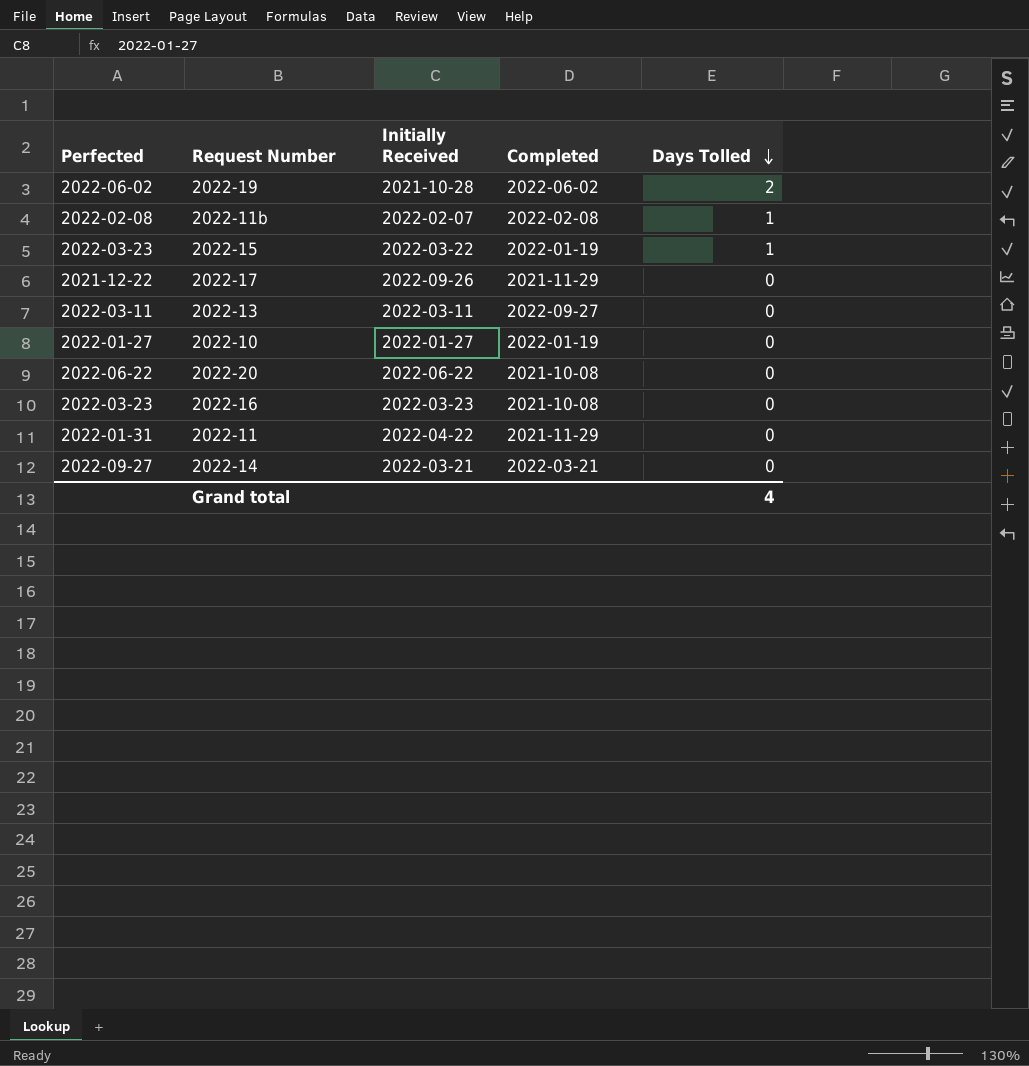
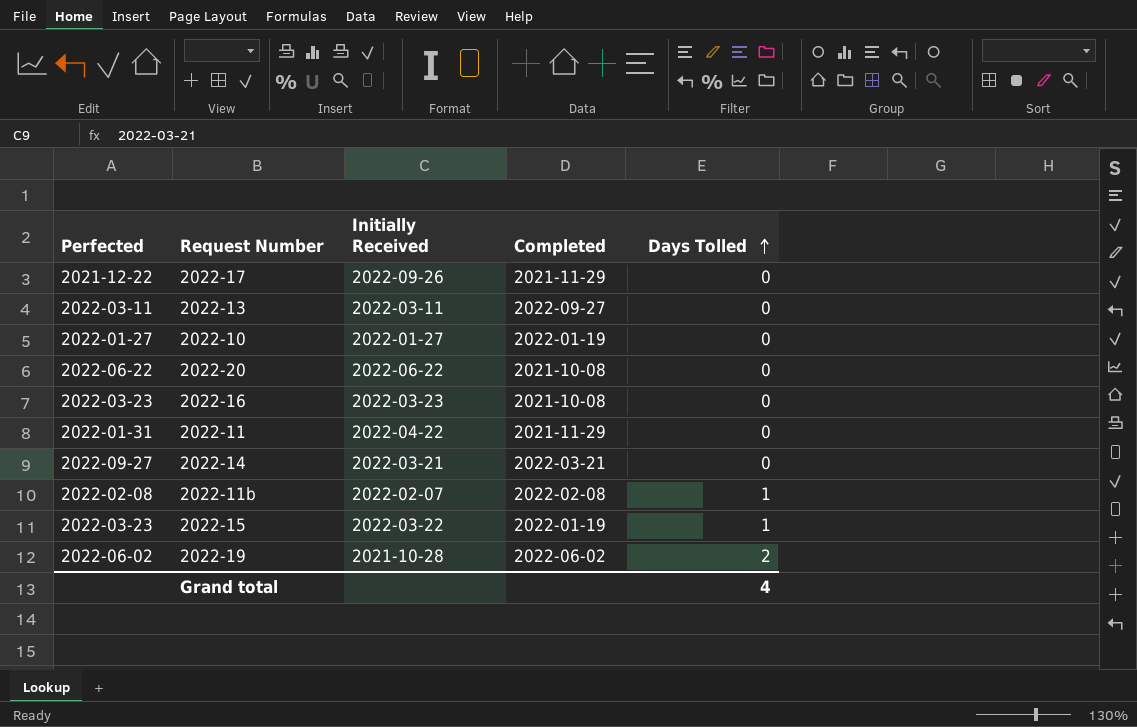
row order: Days Tolled descending -> Days Tolled ascending

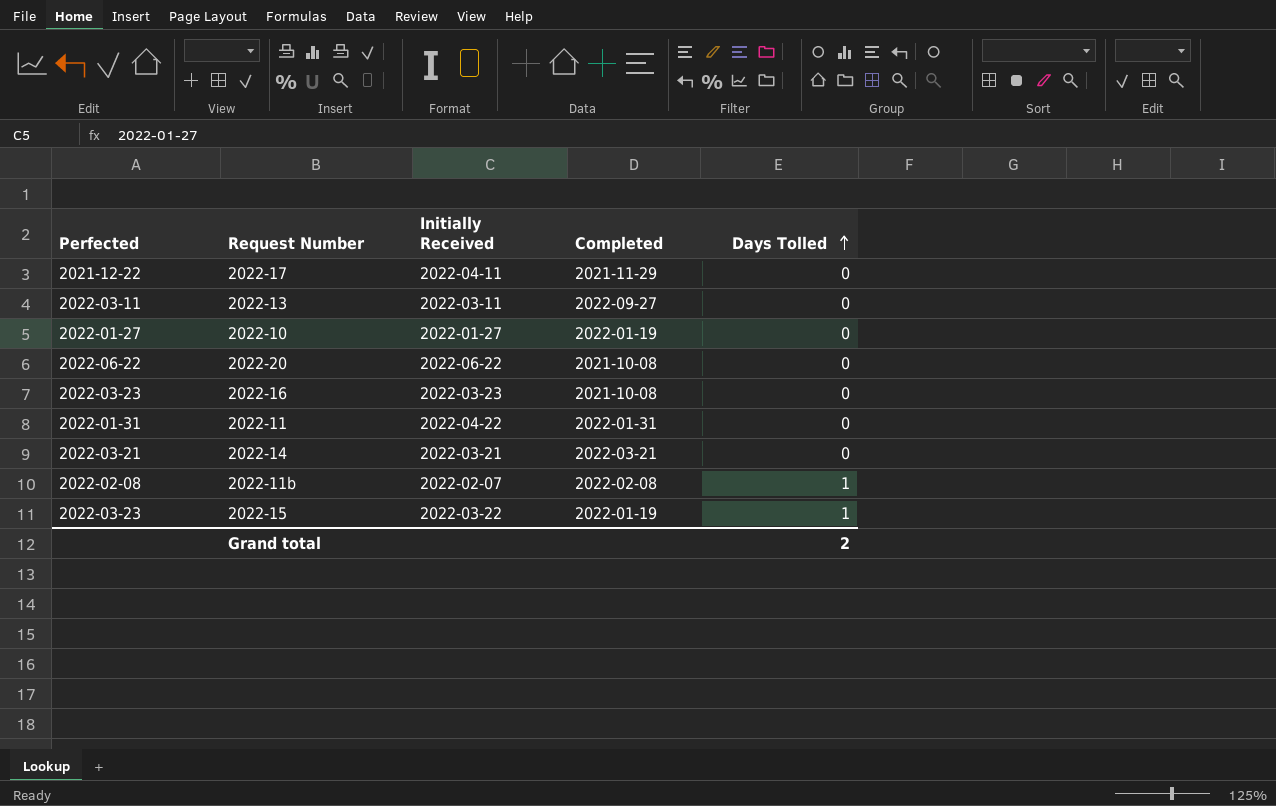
row 2022-19: 2022-06-02 | 2021-10-28 | 2022-06-02 | 2 -> none
2022-17 | Initially Received: 2022-09-26 -> 2022-04-11
2022-11 | Completed: 2021-11-29 -> 2022-01-31
2022-14 | Perfected: 2022-09-27 -> 2022-03-21
Grand total | Days Tolled: 4 -> 2

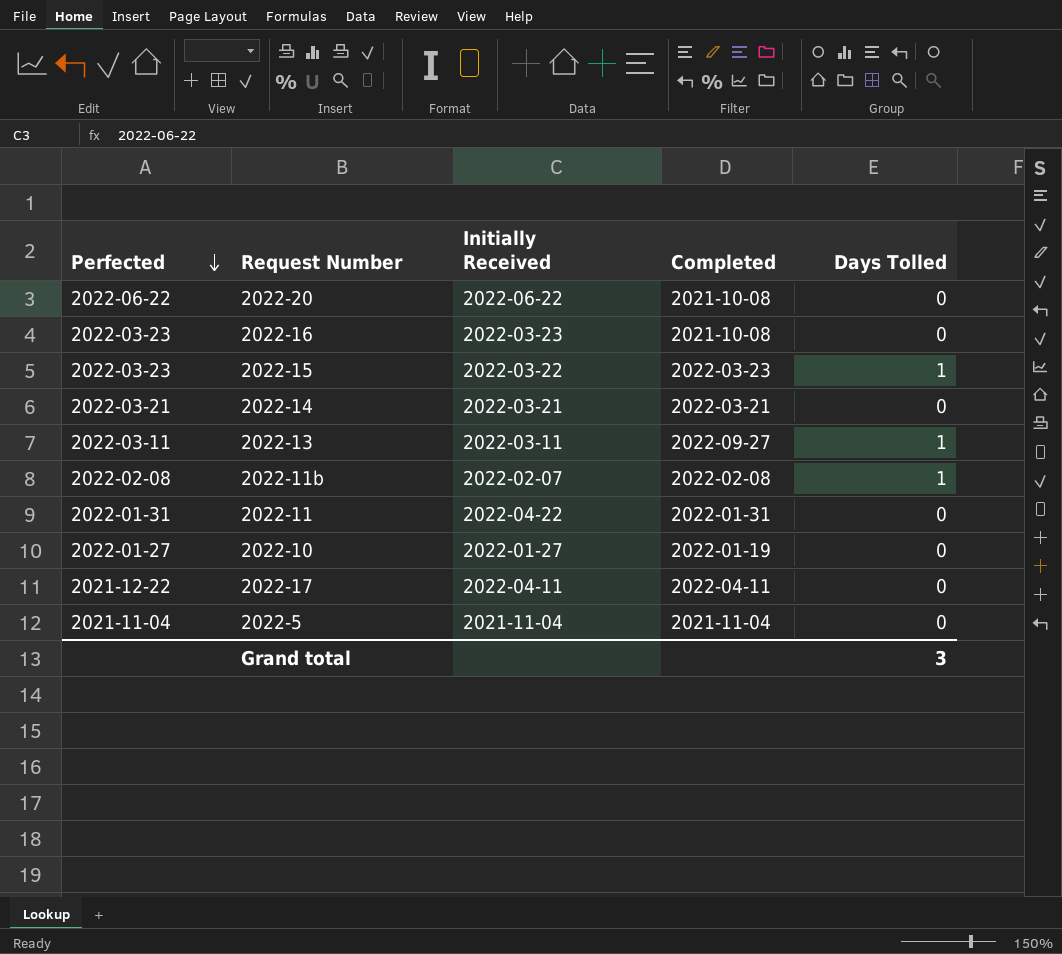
row order: Days Tolled ascending -> Perfected descending
2022-15 | Completed: 2022-01-19 -> 2022-03-23
2022-13 | Days Tolled: 0 -> 1
2022-17 | Completed: 2021-11-29 -> 2022-04-11
row 2022-5: none -> 2021-11-04 | 2021-11-04 | 2021-11-04 | 0
Grand total | Days Tolled: 2 -> 3

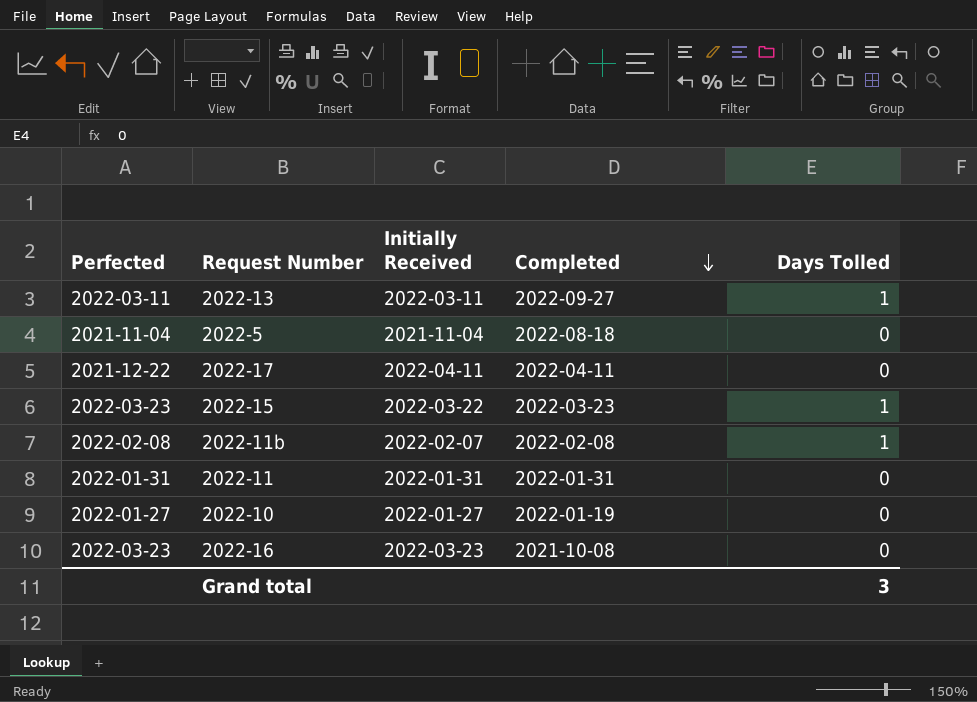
row order: Perfected descending -> Completed descending
row 2022-20: 2022-06-22 | 2022-06-22 | 2021-10-08 | 0 -> none
row 2022-14: 2022-03-21 | 2022-03-21 | 2022-03-21 | 0 -> none
2022-5 | Completed: 2021-11-04 -> 2022-08-18
2022-11 | Initially Received: 2022-04-22 -> 2022-01-31

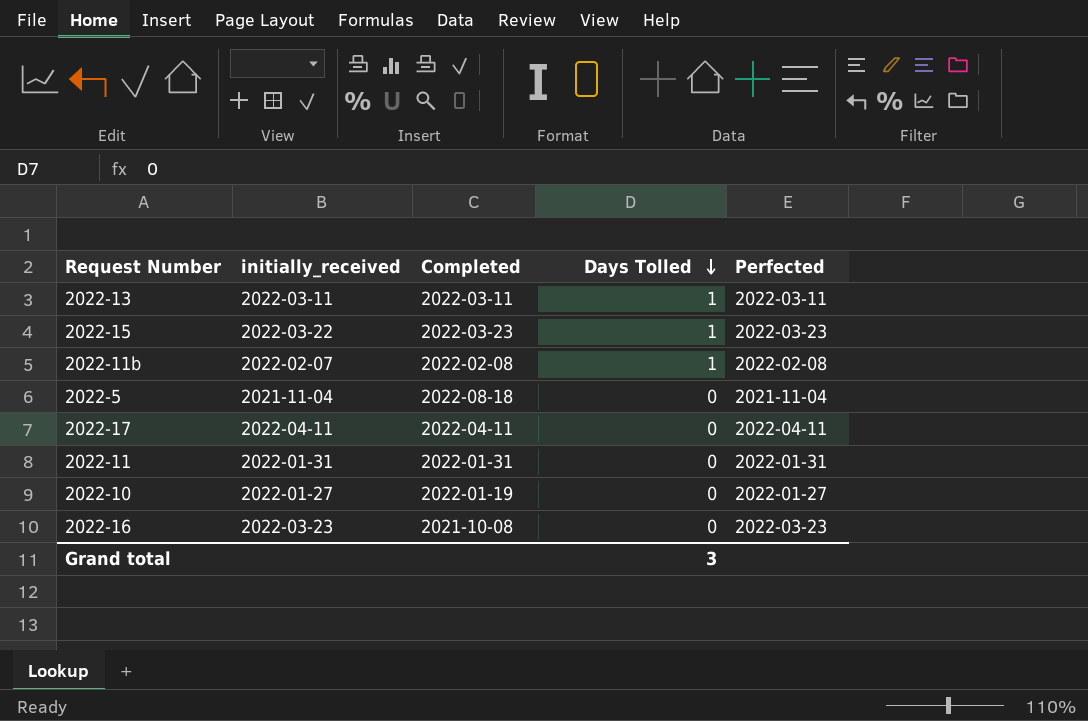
row order: Completed descending -> Days Tolled descending
column name: Initially Received -> initially_received
column Perfected | position: 1 -> 5
2022-13 | Completed: 2022-09-27 -> 2022-03-11
2022-17 | Perfected: 2021-12-22 -> 2022-04-11

